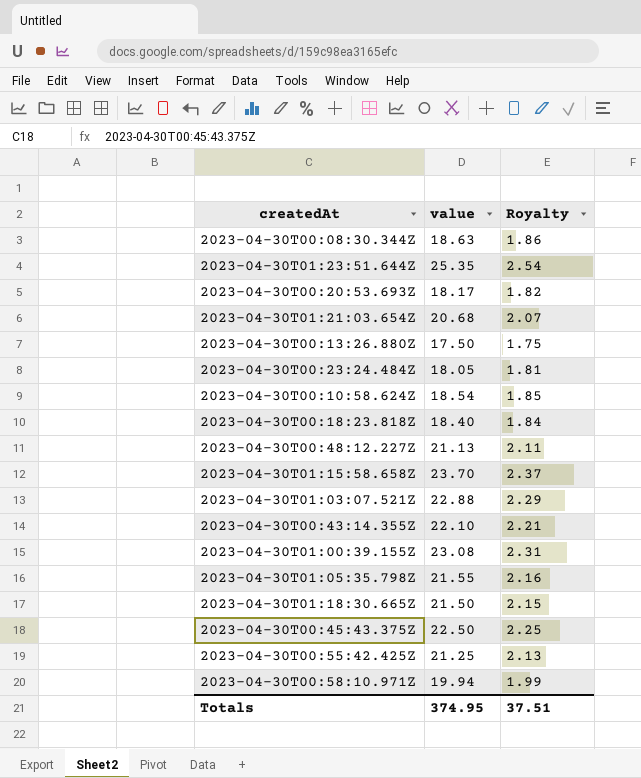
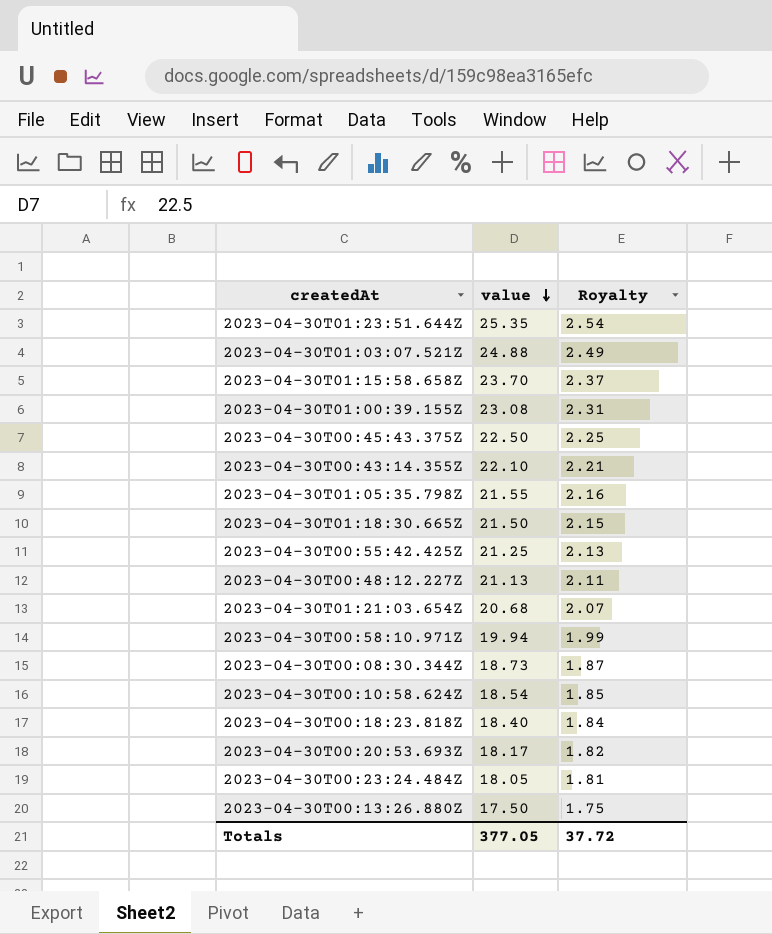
row order: none -> value descending
2023-04-30T01:03:07.521Z | value: 22.88 -> 24.88
2023-04-30T01:03:07.521Z | Royalty: 2.29 -> 2.49
2023-04-30T00:08:30.344Z | value: 18.63 -> 18.73
2023-04-30T00:08:30.344Z | Royalty: 1.86 -> 1.87
Totals | value: 374.95 -> 377.05
Totals | Royalty: 37.51 -> 37.72

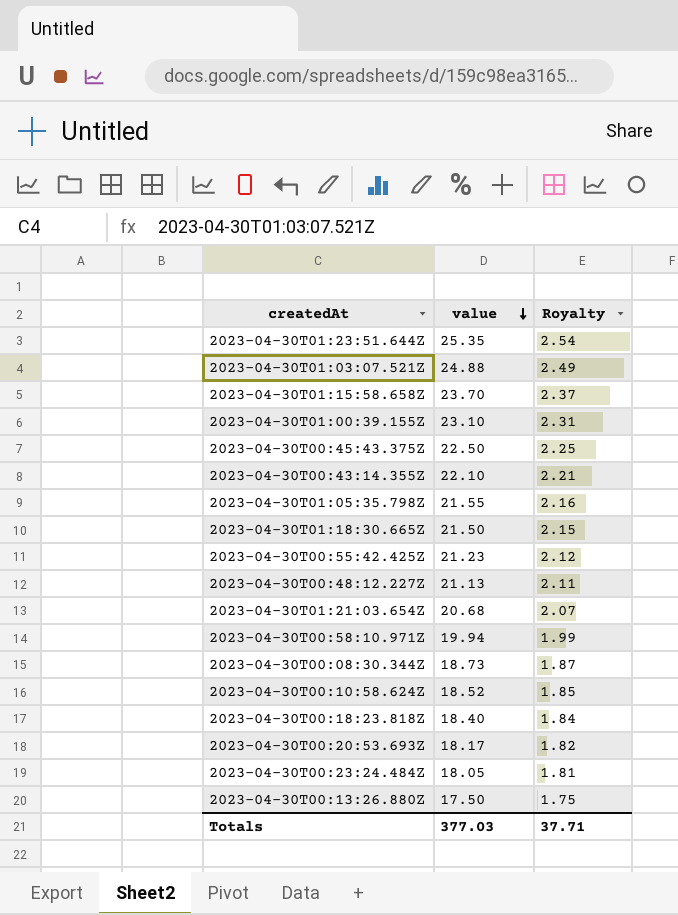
2023-04-30T01:00:39.155Z | value: 23.08 -> 23.10
2023-04-30T00:55:42.425Z | value: 21.25 -> 21.23
2023-04-30T00:55:42.425Z | Royalty: 2.13 -> 2.12
2023-04-30T00:10:58.624Z | value: 18.54 -> 18.52
Totals | value: 377.05 -> 377.03
Totals | Royalty: 37.72 -> 37.71

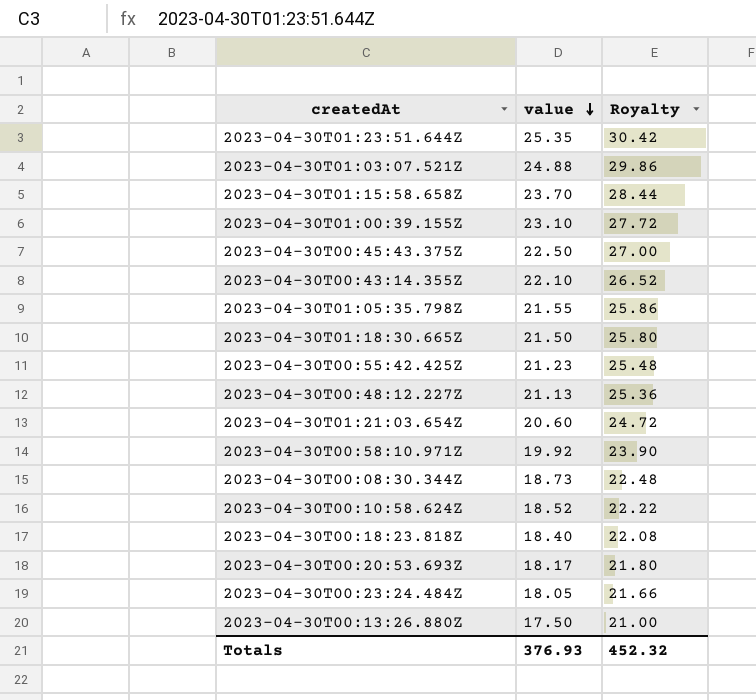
column Royalty | formula: [value] * 0.1 -> [value] * 1.2
2023-04-30T01:21:03.654Z | value: 20.68 -> 20.60
2023-04-30T00:58:10.971Z | value: 19.94 -> 19.92
Totals | value: 377.03 -> 376.93
Totals | Royalty: 37.71 -> 452.32

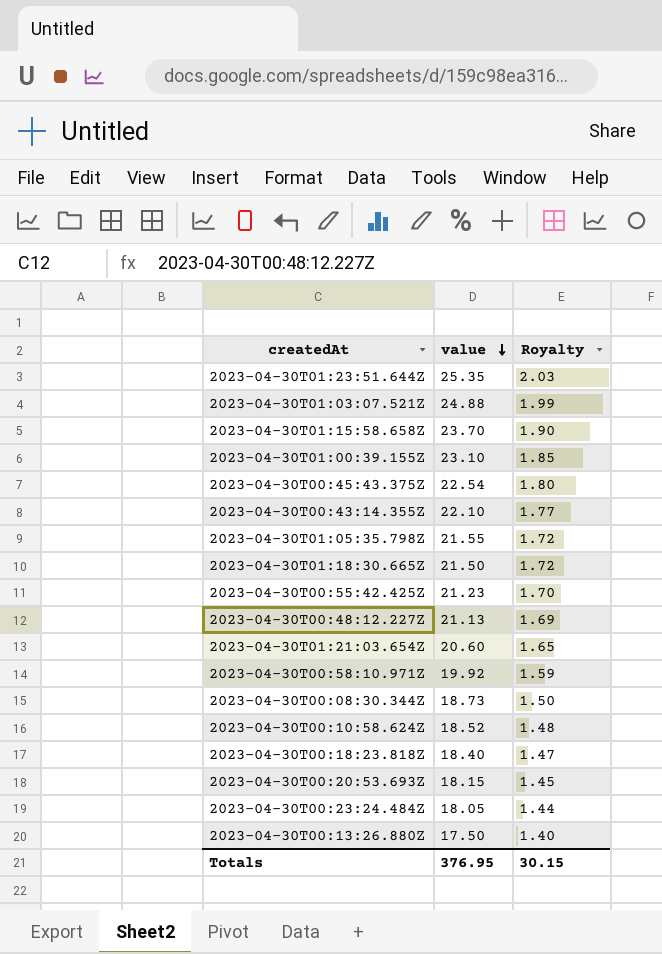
column Royalty | formula: [value] * 1.2 -> [value] * 0.08
2023-04-30T00:45:43.375Z | value: 22.50 -> 22.54
2023-04-30T00:20:53.693Z | value: 18.17 -> 18.15
Totals | value: 376.93 -> 376.95
Totals | Royalty: 452.32 -> 30.15

